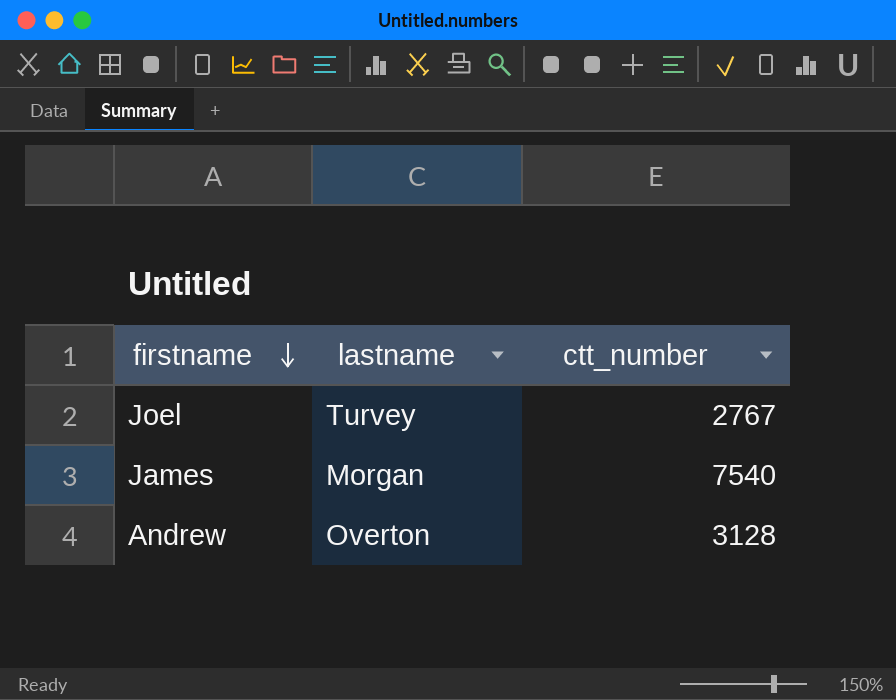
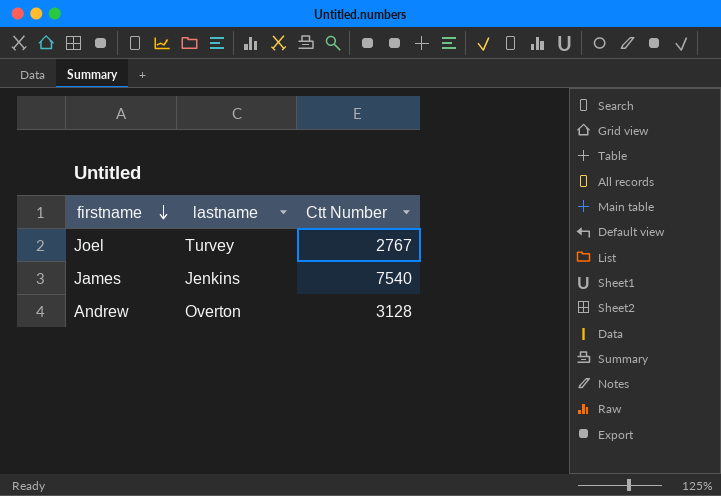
column name: ctt_number -> Ctt Number
James | lastname: Morgan -> Jenkins

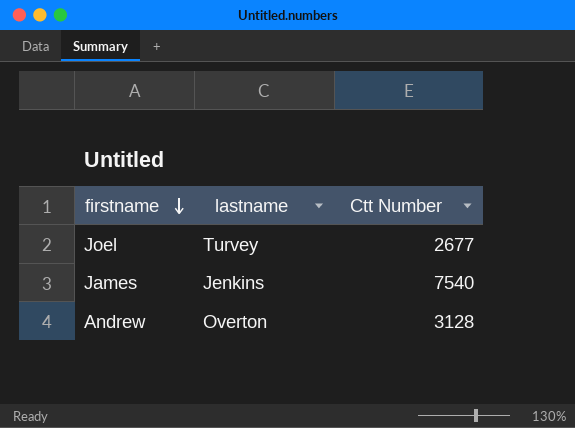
Joel | Ctt Number: 2767 -> 2677

